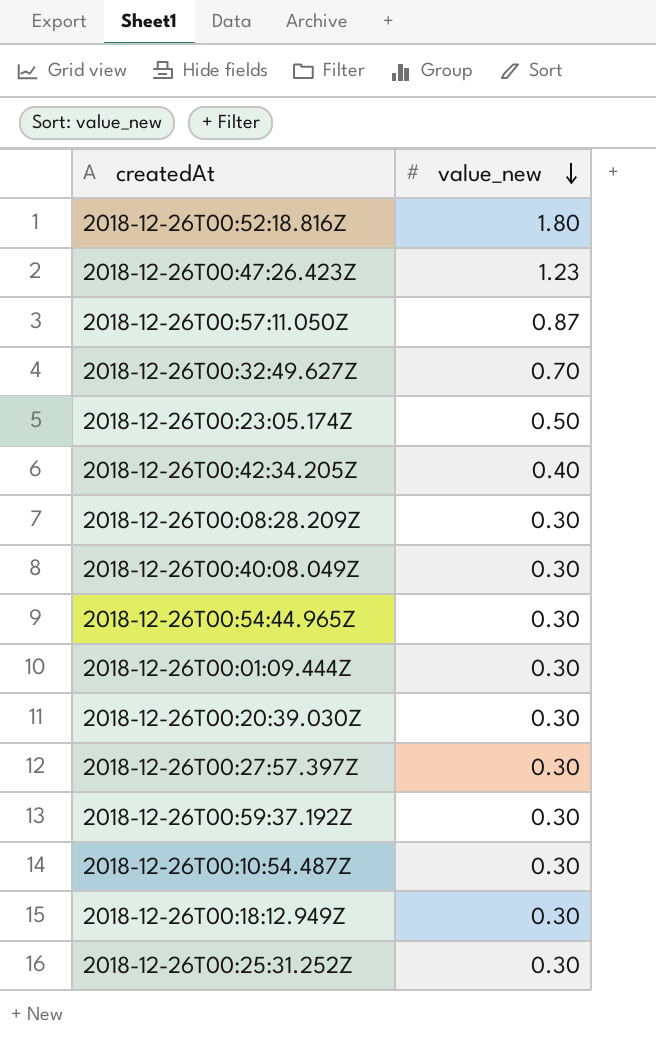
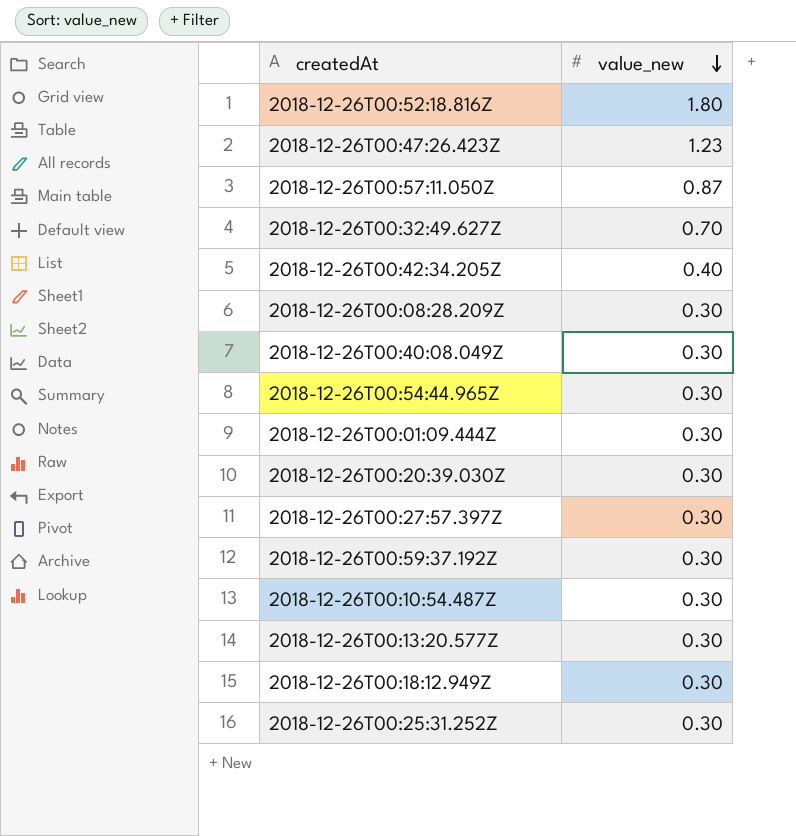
row 2018-12-26T00:23:05.174Z: 0.50 -> none
row 2018-12-26T00:13:20.577Z: none -> 0.30

